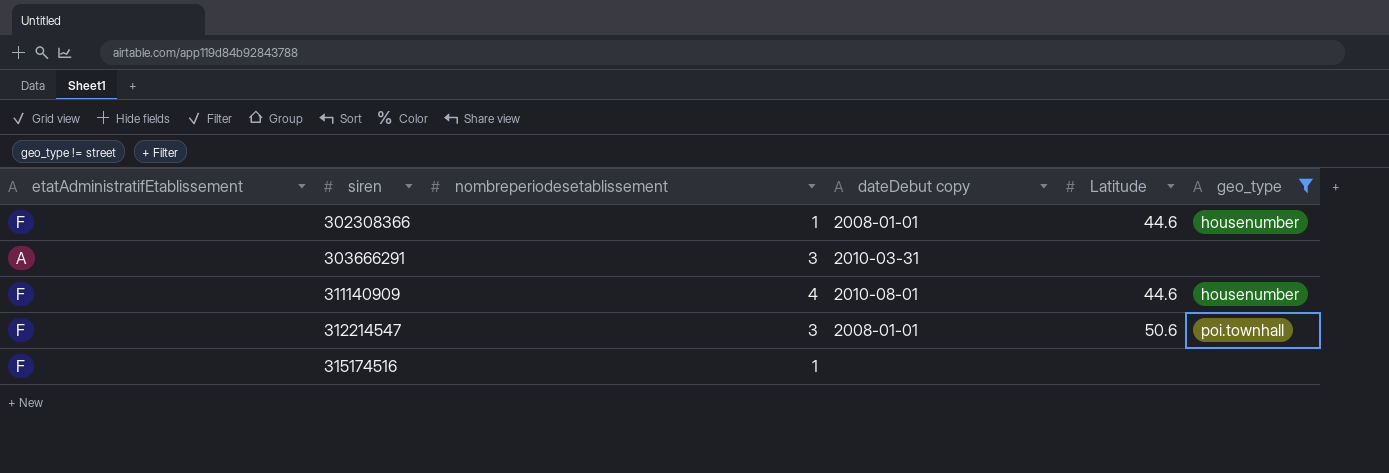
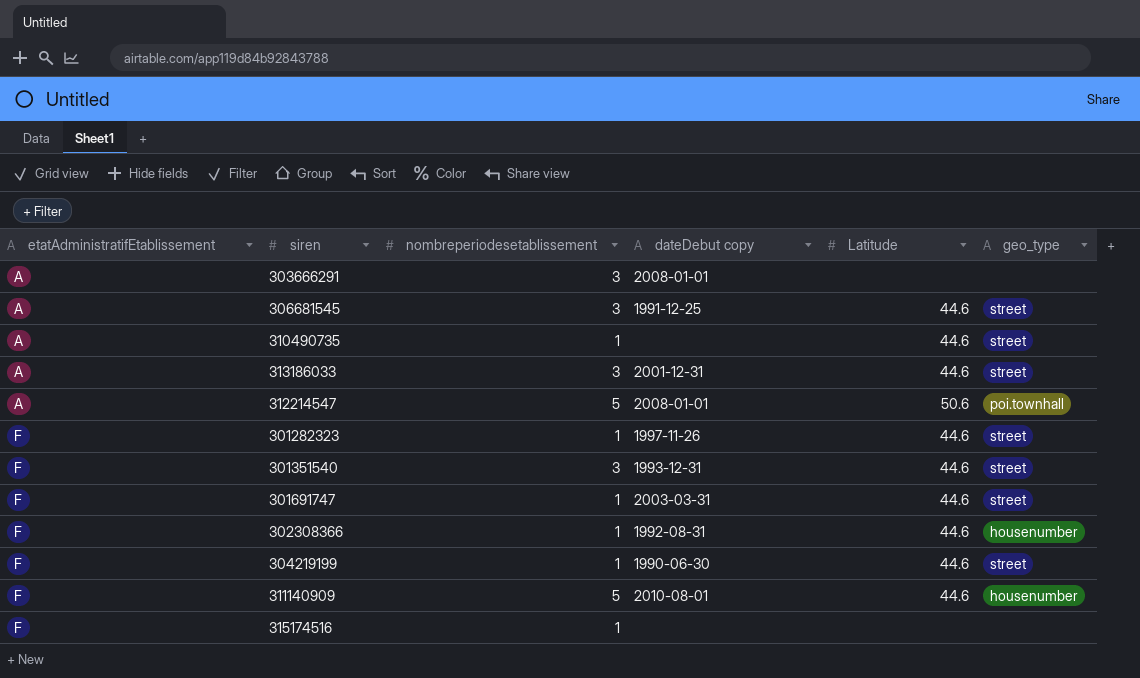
filter: geo_type != street -> none
row order: siren ascending -> etatAdministratifEtablissement ascending
303666291 | dateDebut copy: 2010-03-31 -> 2008-01-01
312214547 | etatAdministratifEtablissement: F -> A
312214547 | nombreperiodesetablissement: 3 -> 5
302308366 | dateDebut copy: 2008-01-01 -> 1992-08-31
311140909 | nombreperiodesetablissement: 4 -> 5

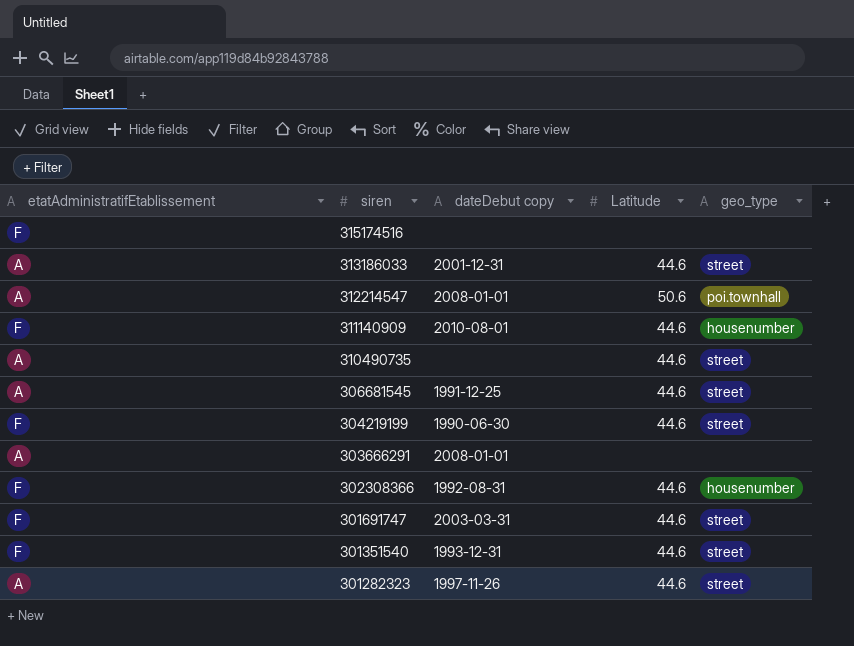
row order: etatAdministratifEtablissement ascending -> siren descending
column nombreperiodesetablissement | position: 3 -> none
301282323 | etatAdministratifEtablissement: F -> A

